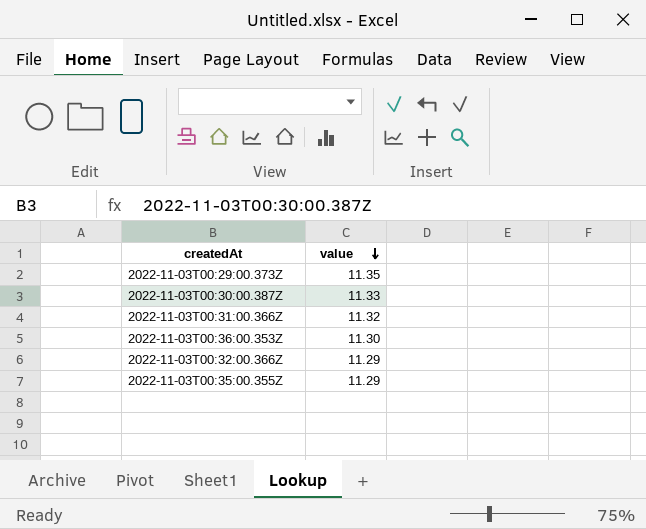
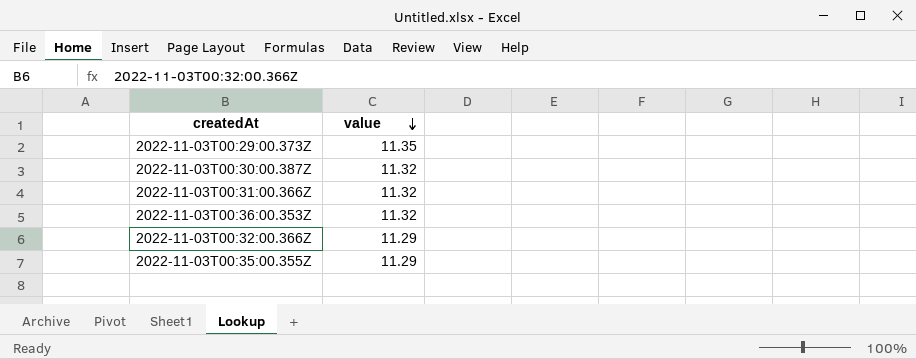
2022-11-03T00:30:00.387Z | value: 11.33 -> 11.32
2022-11-03T00:36:00.353Z | value: 11.30 -> 11.32

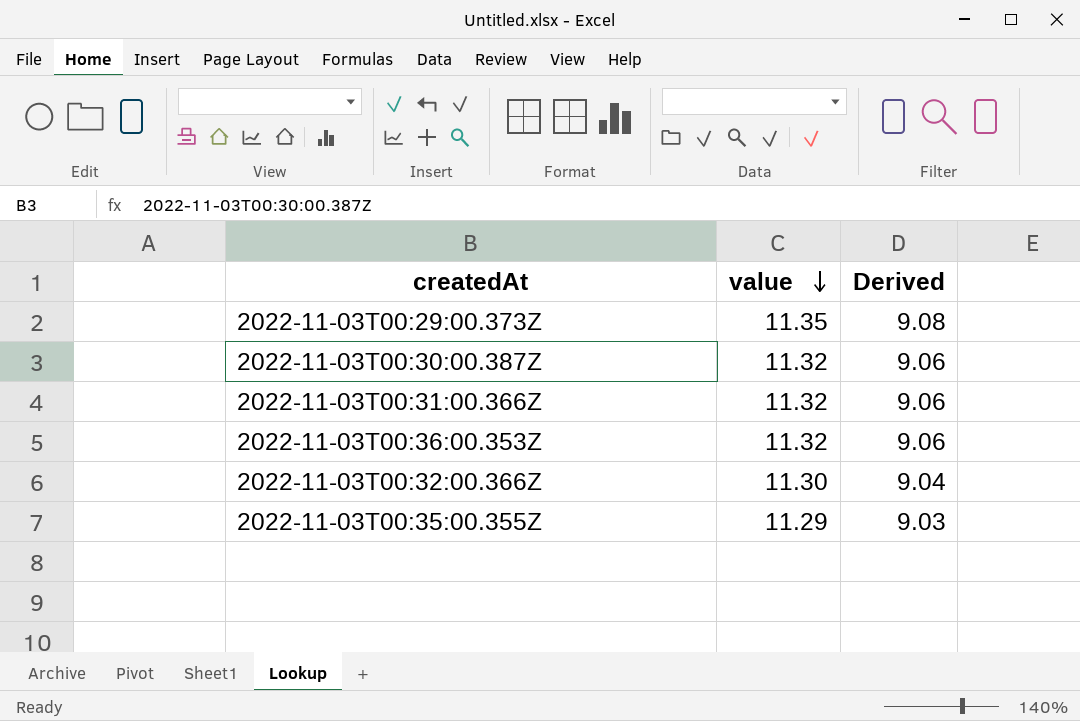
column Derived | formula: none -> [value] * 0.8
2022-11-03T00:32:00.366Z | value: 11.29 -> 11.30

